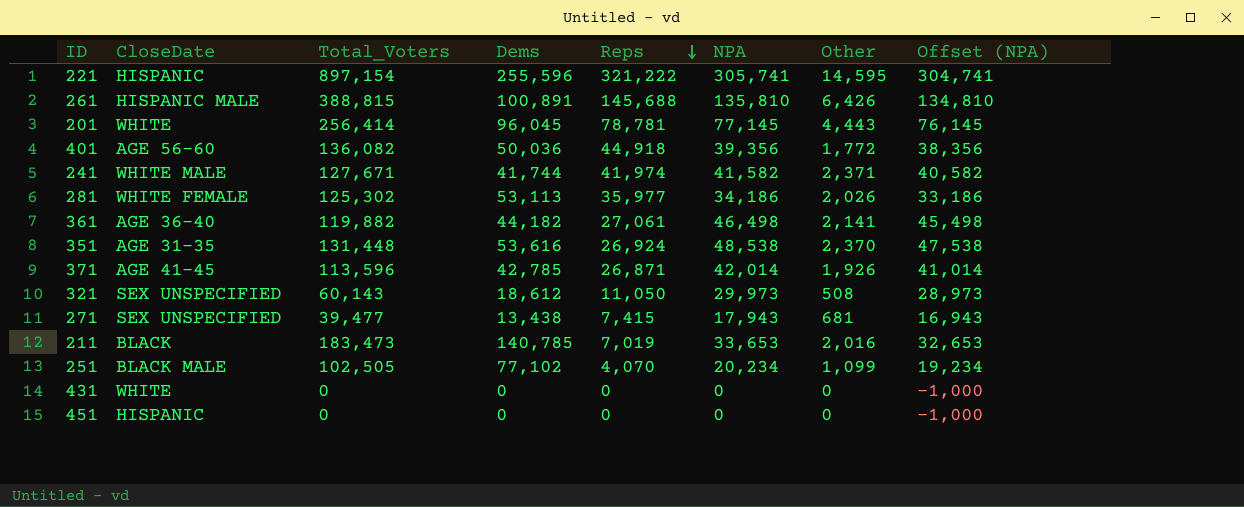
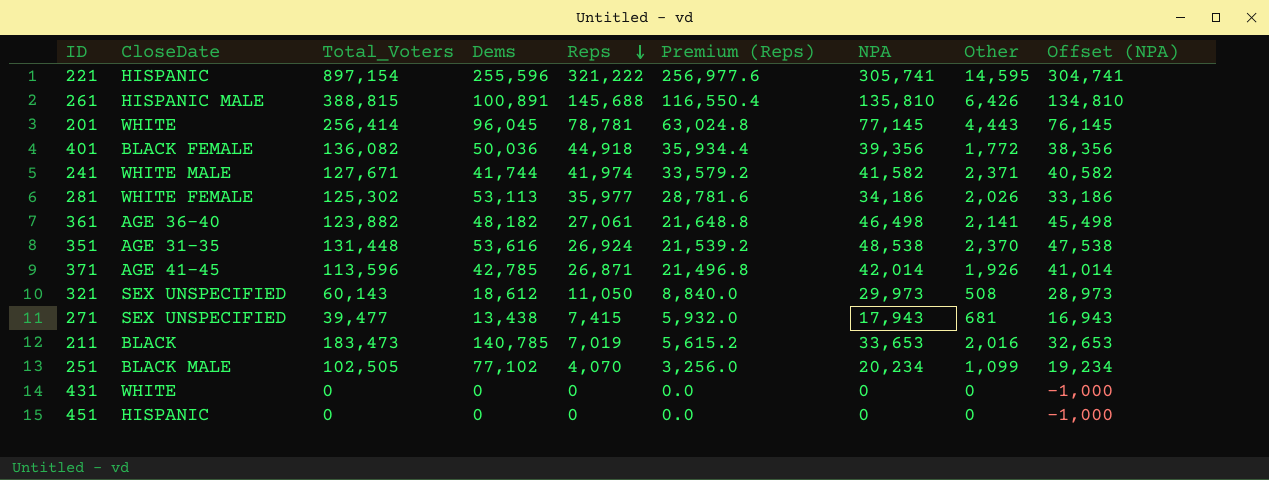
column Premium (Reps) | formula: none -> [Reps] * 0.8
401 | CloseDate: AGE 56-60 -> BLACK FEMALE
361 | Total_Voters: 119,882 -> 123,882
361 | Dems: 44,182 -> 48,182

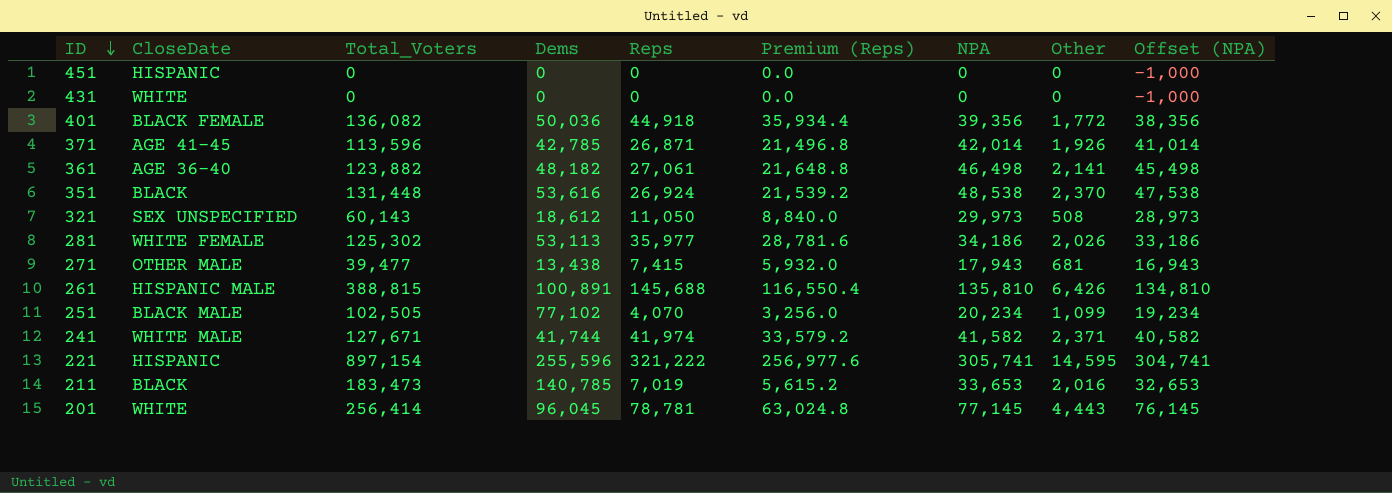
row order: Reps descending -> ID descending
351 | CloseDate: AGE 31-35 -> BLACK
271 | CloseDate: SEX UNSPECIFIED -> OTHER MALE

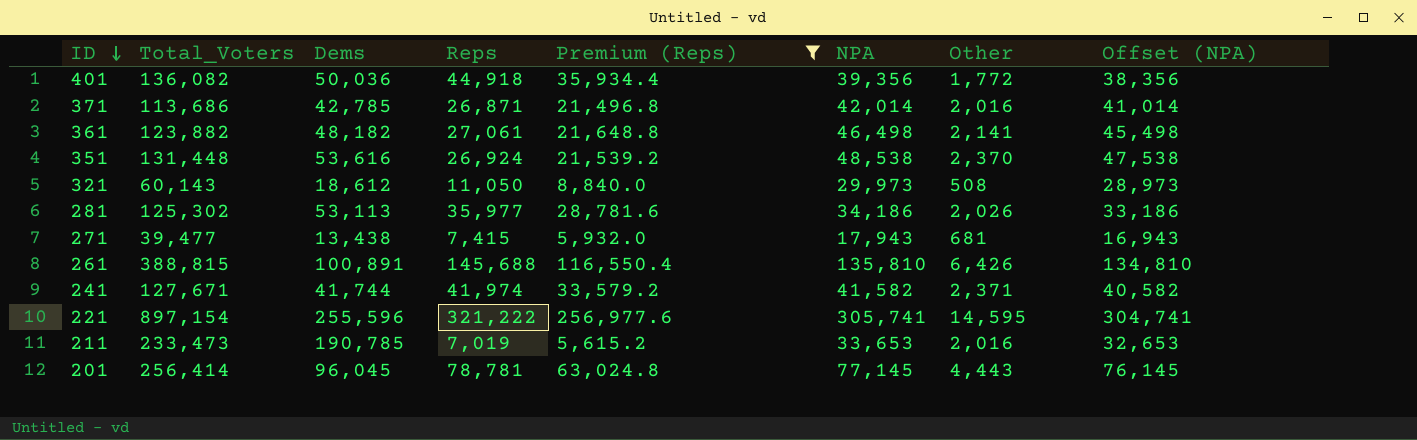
filter: none -> Premium (Reps) >= 5,615.2
column CloseDate | position: 2 -> none
371 | Total_Voters: 113,596 -> 113,686
371 | Other: 1,926 -> 2,016
211 | Total_Voters: 183,473 -> 233,473
211 | Dems: 140,785 -> 190,785

